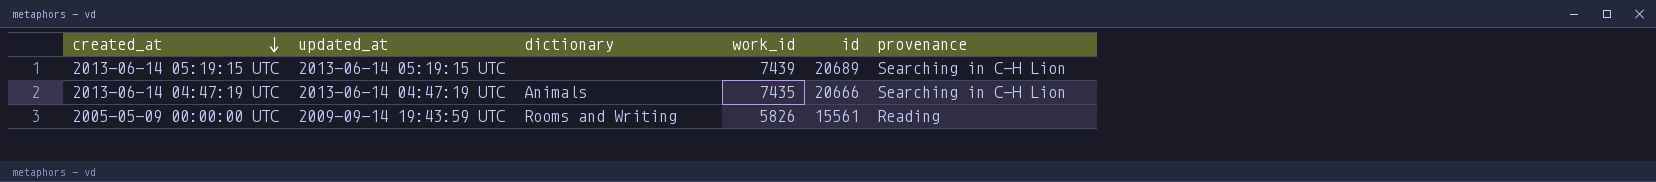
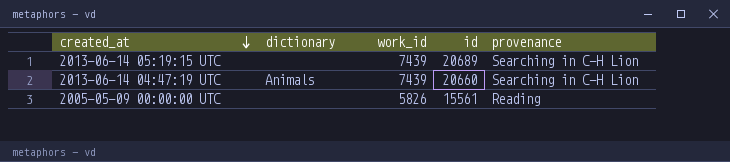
column updated_at | position: 2 -> none
2013-06-14 04:47:19 UTC | work_id: 7435 -> 7439
2013-06-14 04:47:19 UTC | id: 20666 -> 20660
2005-05-09 00:00:00 UTC | dictionary: Rooms and Writing -> none

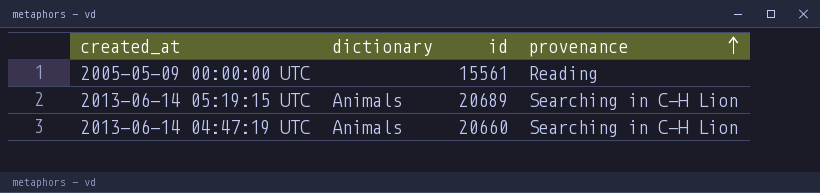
row order: created_at descending -> provenance ascending
column work_id | position: 3 -> none
2013-06-14 05:19:15 UTC | dictionary: none -> Animals

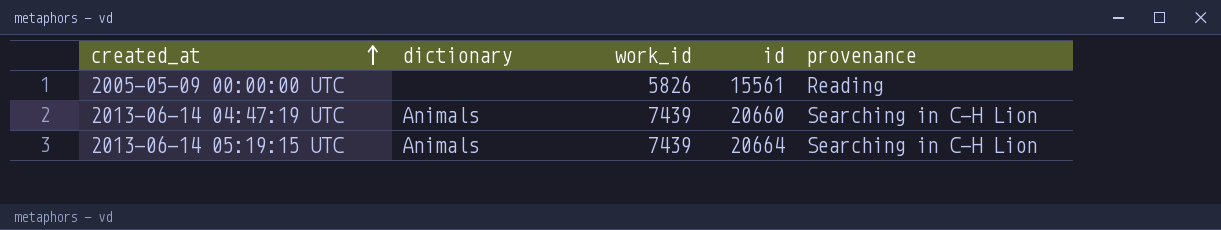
row order: provenance ascending -> created_at ascending
column work_id | position: none -> 3
2013-06-14 05:19:15 UTC | id: 20689 -> 20664

